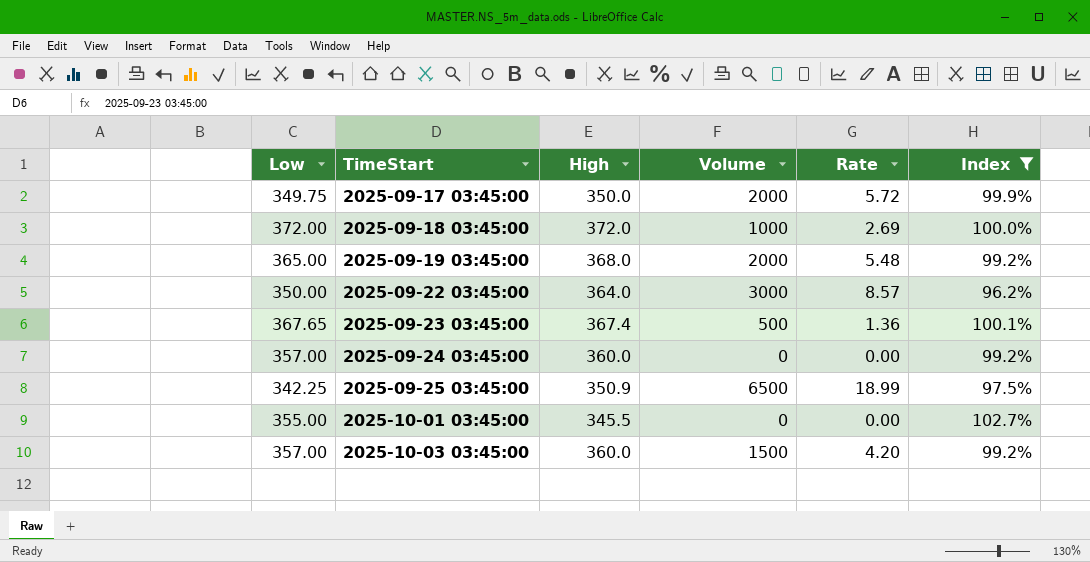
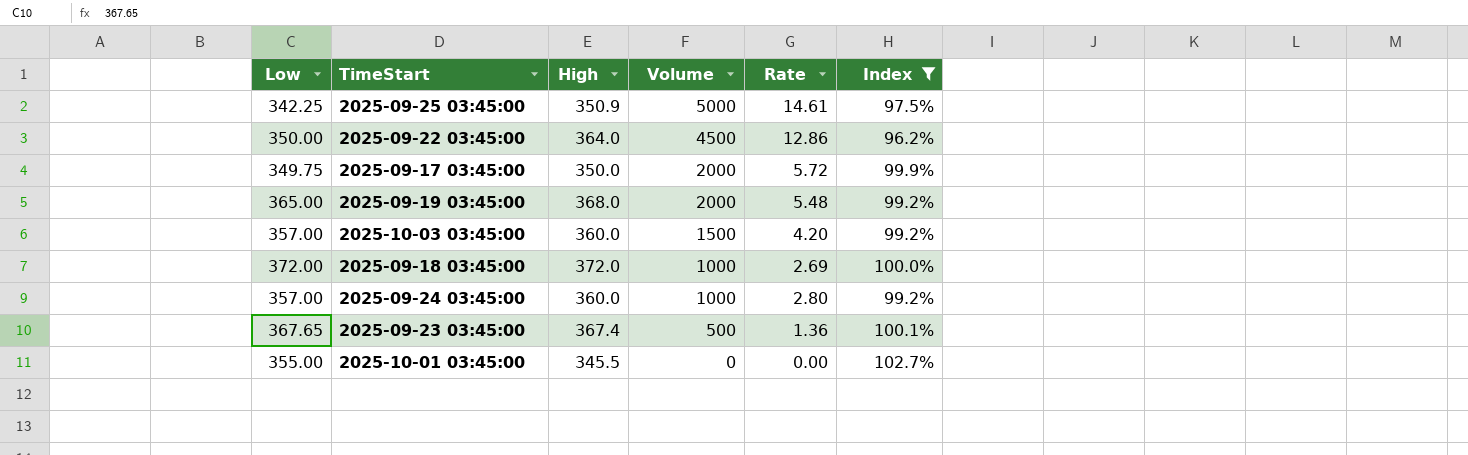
row order: TimeStart ascending -> Volume descending
2025-09-25 03:45:00 | Volume: 6500 -> 5000
2025-09-25 03:45:00 | Rate: 18.99 -> 14.61
2025-09-22 03:45:00 | Volume: 3000 -> 4500
2025-09-22 03:45:00 | Rate: 8.57 -> 12.86
2025-09-24 03:45:00 | Volume: 0 -> 1000
2025-09-24 03:45:00 | Rate: 0.00 -> 2.80

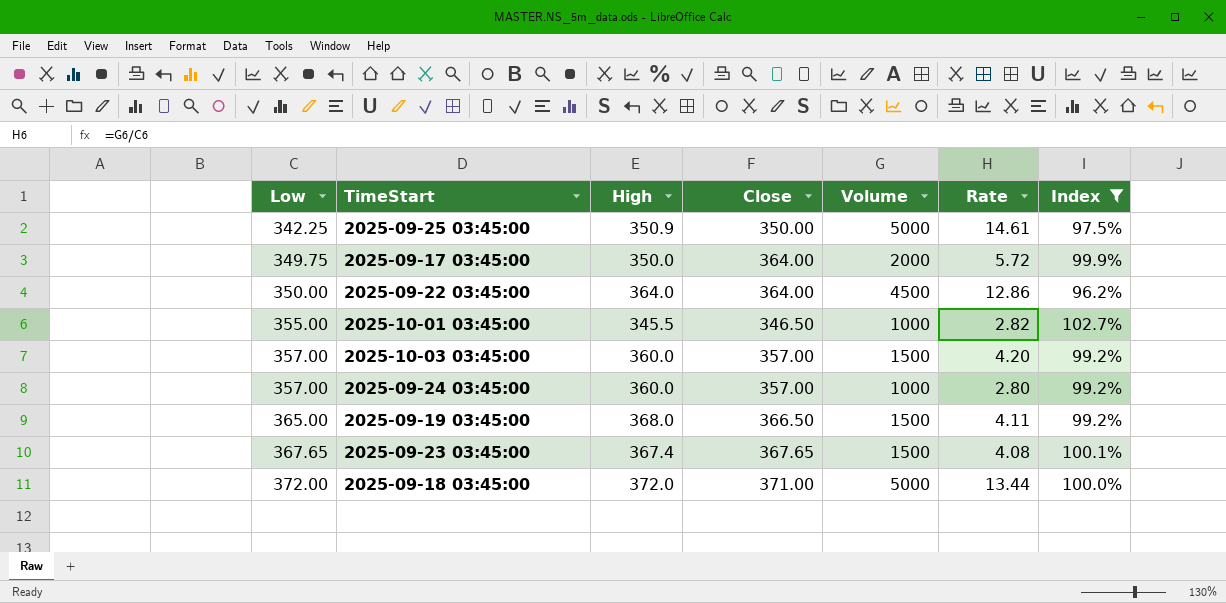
row order: Volume descending -> Low ascending
column Close | position: none -> 4
2025-10-01 03:45:00 | Volume: 0 -> 1000
2025-10-01 03:45:00 | Rate: 0.00 -> 2.82
2025-09-19 03:45:00 | Volume: 2000 -> 1500
2025-09-19 03:45:00 | Rate: 5.48 -> 4.11
2025-09-23 03:45:00 | Volume: 500 -> 1500
2025-09-23 03:45:00 | Rate: 1.36 -> 4.08
2025-09-18 03:45:00 | Volume: 1000 -> 5000
2025-09-18 03:45:00 | Rate: 2.69 -> 13.44

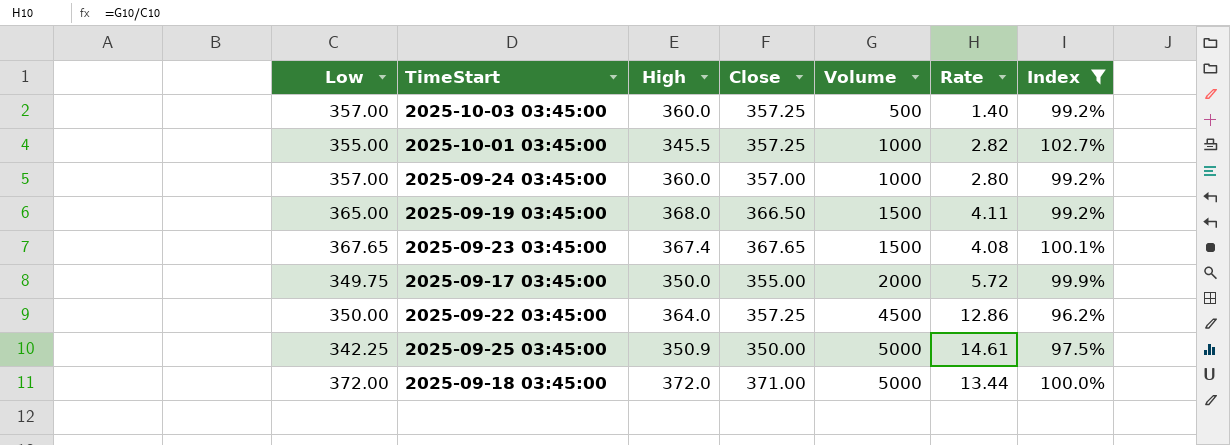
row order: Low ascending -> Volume ascending
2025-10-03 03:45:00 | Close: 357.00 -> 357.25
2025-10-03 03:45:00 | Volume: 1500 -> 500
2025-10-03 03:45:00 | Rate: 4.20 -> 1.40
2025-10-01 03:45:00 | Close: 346.50 -> 357.25
2025-09-17 03:45:00 | Close: 364.00 -> 355.00
2025-09-22 03:45:00 | Close: 364.00 -> 357.25

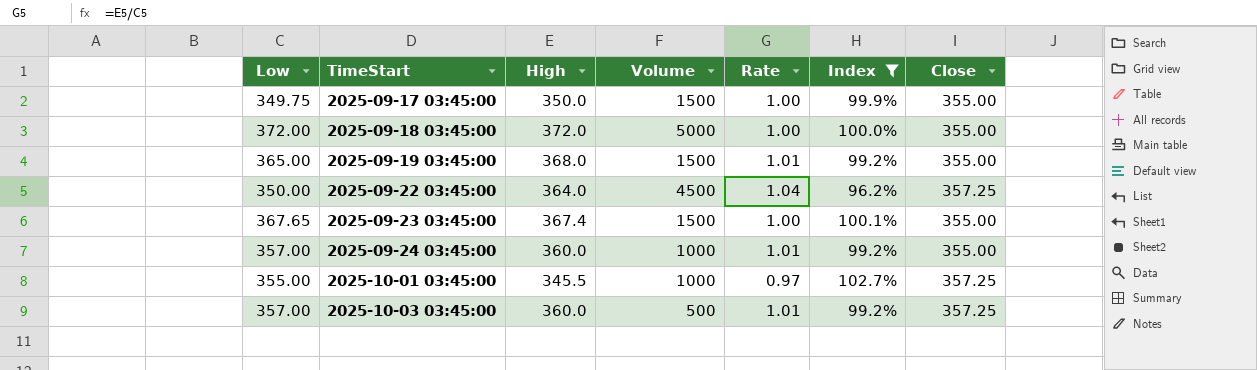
row order: Volume ascending -> TimeStart ascending
column Rate | formula: [Volume] / [Low] -> [High] / [Low]
column Close | position: 4 -> 7
row 2025-09-25 03:45:00: 342.25 | 350.9 | 350.00 | 5000 | 14.61 | 97.5% -> none
2025-09-17 03:45:00 | Volume: 2000 -> 1500
2025-09-18 03:45:00 | Close: 371.00 -> 355.00
2025-09-19 03:45:00 | Close: 366.50 -> 355.00
2025-09-23 03:45:00 | Close: 367.65 -> 355.00
2025-09-24 03:45:00 | Close: 357.00 -> 355.00

